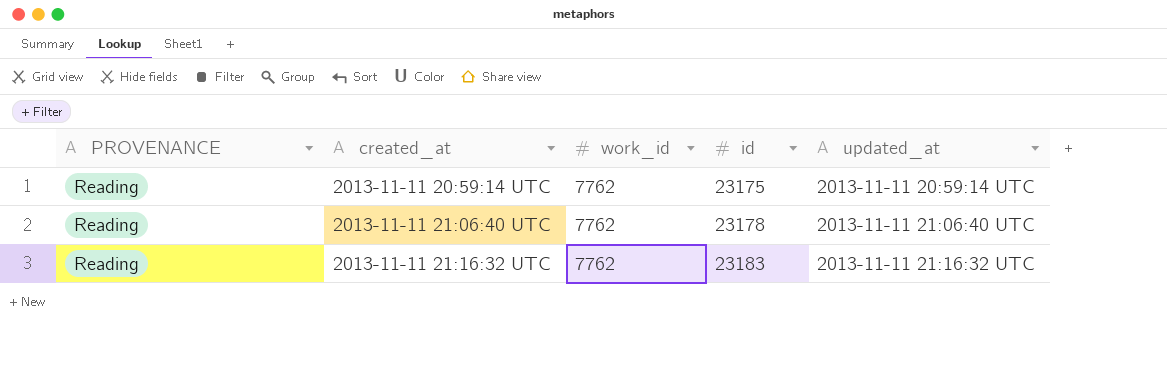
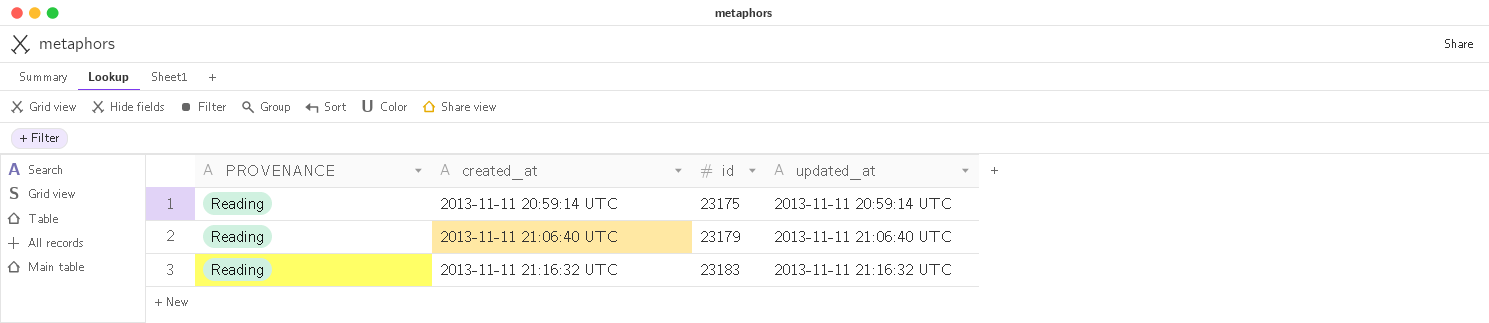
column work_id | position: 3 -> none
2013-11-11 21:06:40 UTC | id: 23178 -> 23179

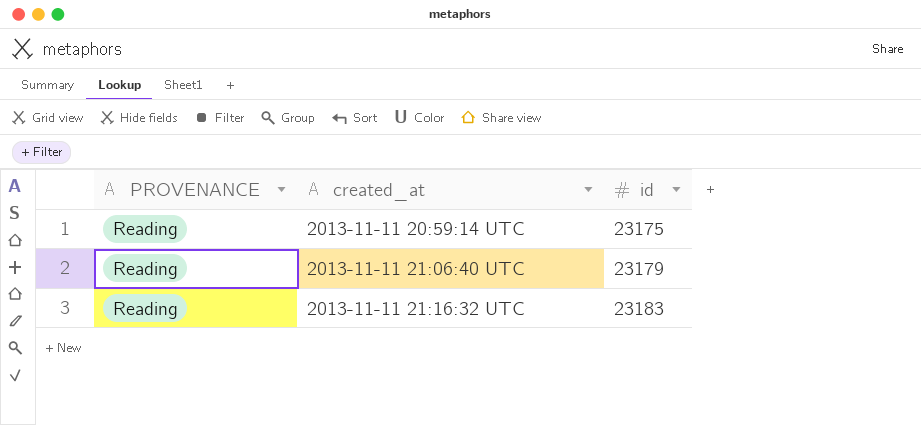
column updated_at | position: 4 -> none

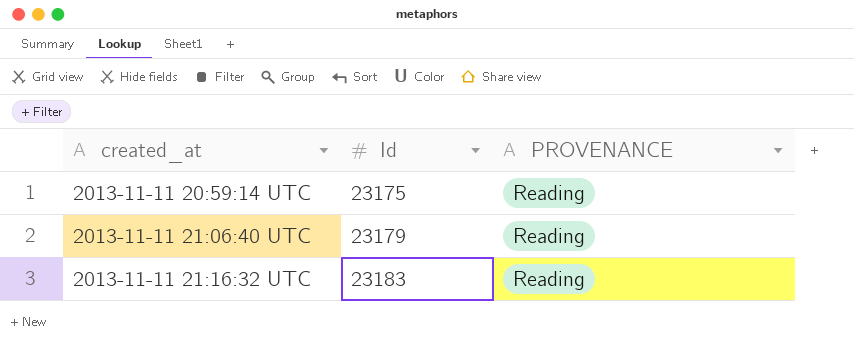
column name: id -> Id
column PROVENANCE | position: 1 -> 3

